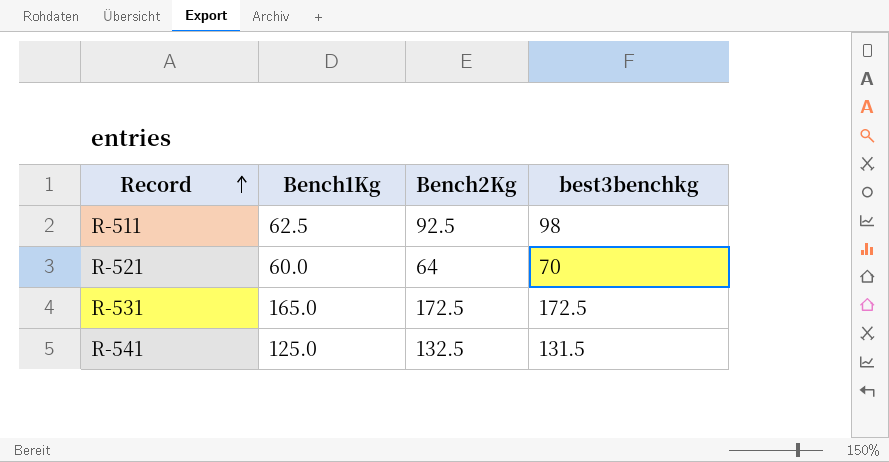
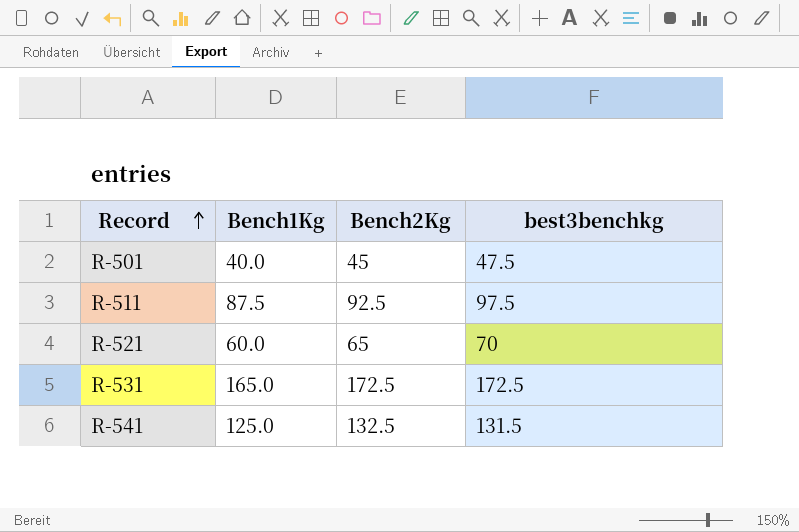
row R-501: none -> 40.0 | 45 | 47.5
R-511 | Bench1Kg: 62.5 -> 87.5
R-511 | best3benchkg: 98 -> 97.5
R-521 | Bench2Kg: 64 -> 65

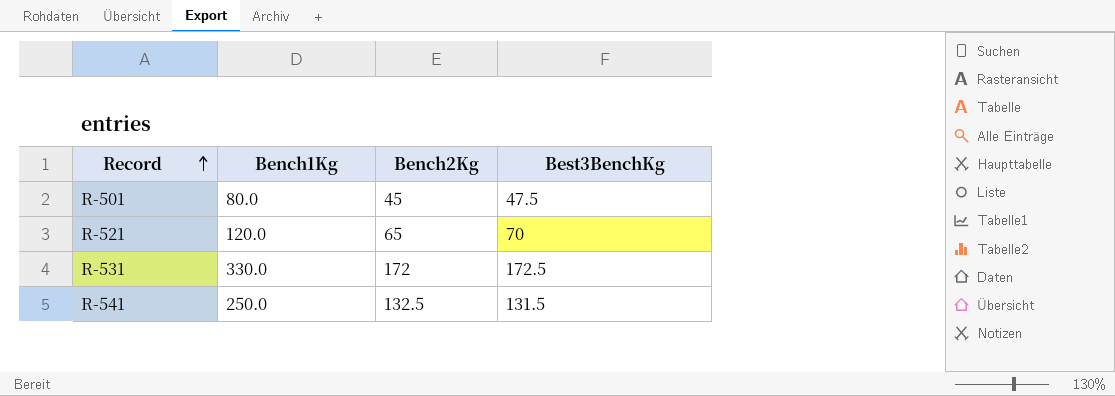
column name: best3benchkg -> Best3BenchKg
row R-511: 87.5 | 92.5 | 97.5 -> none
R-501 | Bench1Kg: 40.0 -> 80.0
R-521 | Bench1Kg: 60.0 -> 120.0
R-531 | Bench1Kg: 165.0 -> 330.0
R-531 | Bench2Kg: 172.5 -> 172
R-541 | Bench1Kg: 125.0 -> 250.0

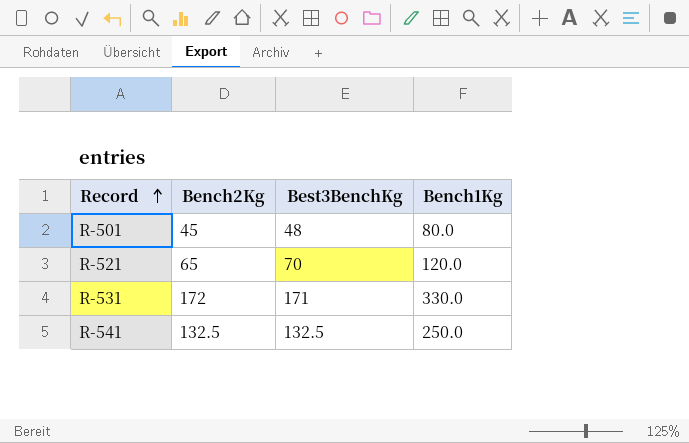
column Bench1Kg | position: 2 -> 4
R-501 | Best3BenchKg: 47.5 -> 48
R-531 | Best3BenchKg: 172.5 -> 171
R-541 | Best3BenchKg: 131.5 -> 132.5

